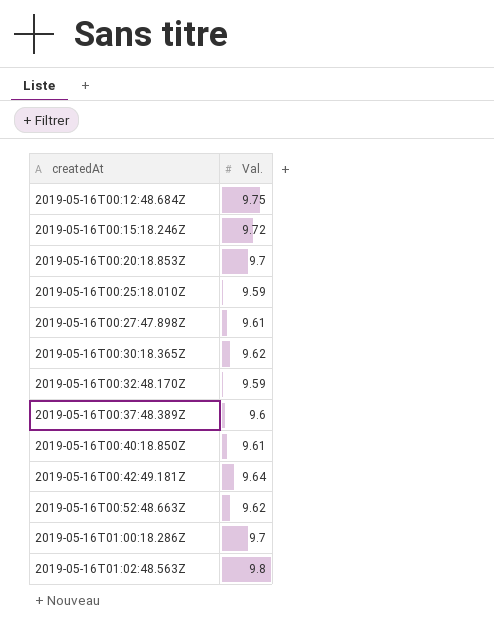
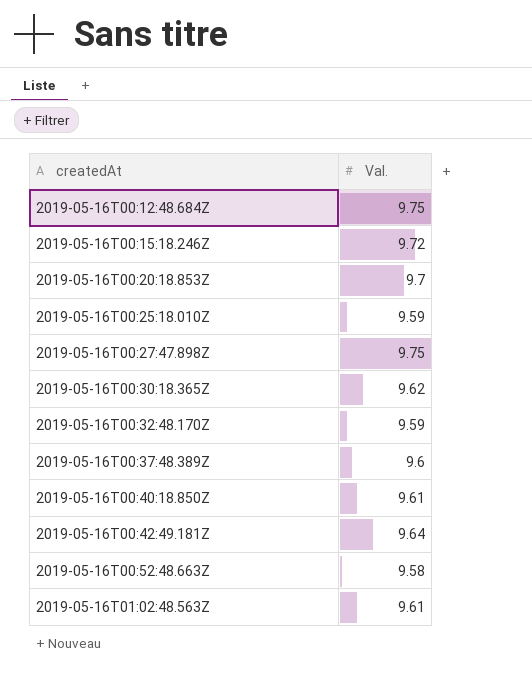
row 2019-05-16T01:00:18.286Z: 9.7 -> none
2019-05-16T00:27:47.898Z | Val.: 9.61 -> 9.75
2019-05-16T00:52:48.663Z | Val.: 9.62 -> 9.58
2019-05-16T01:02:48.563Z | Val.: 9.8 -> 9.61

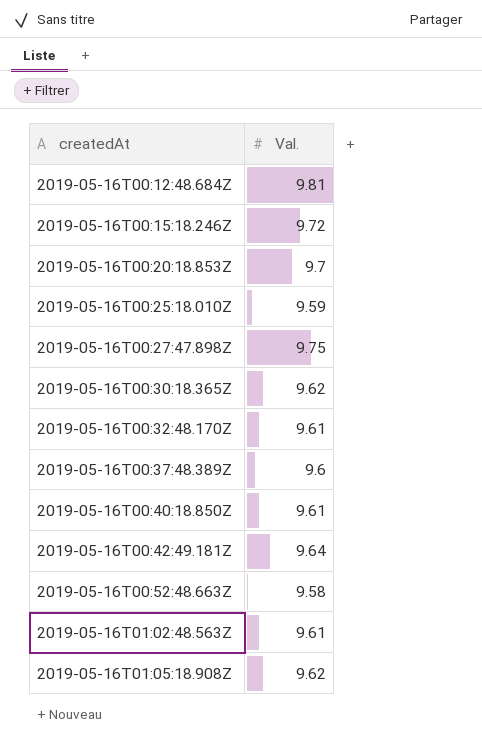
2019-05-16T00:12:48.684Z | Val.: 9.75 -> 9.81
2019-05-16T00:32:48.170Z | Val.: 9.59 -> 9.61
row 2019-05-16T01:05:18.908Z: none -> 9.62

